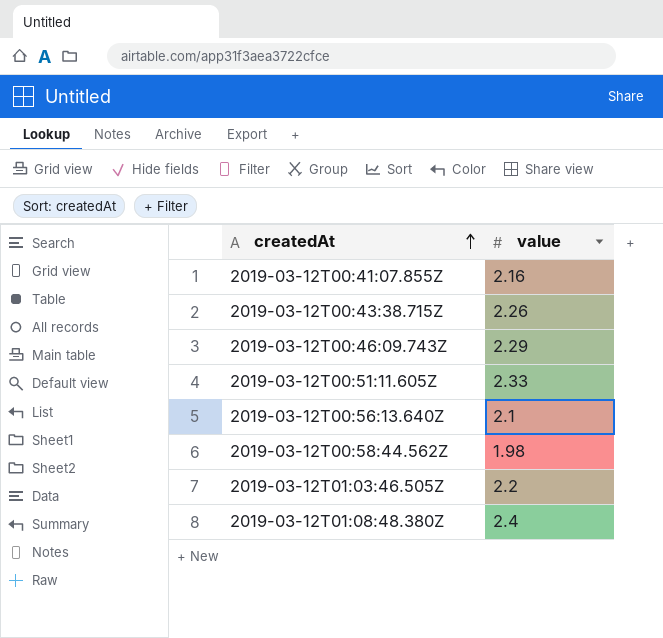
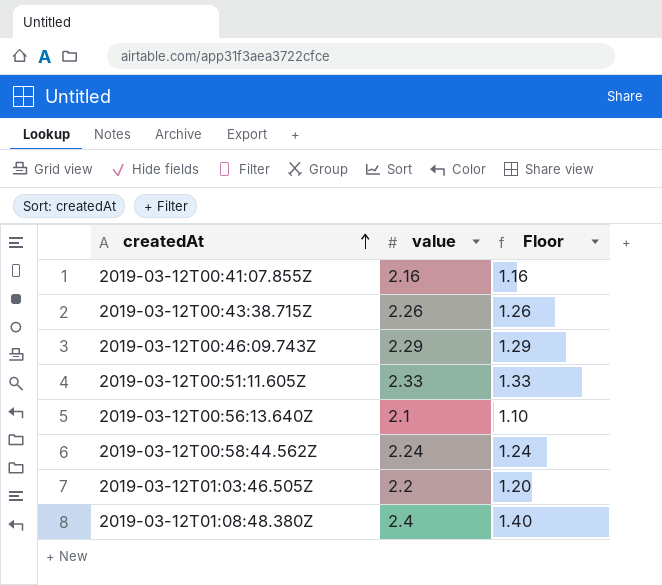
column Floor | formula: none -> [value] - 1
2019-03-12T00:58:44.562Z | value: 1.98 -> 2.24

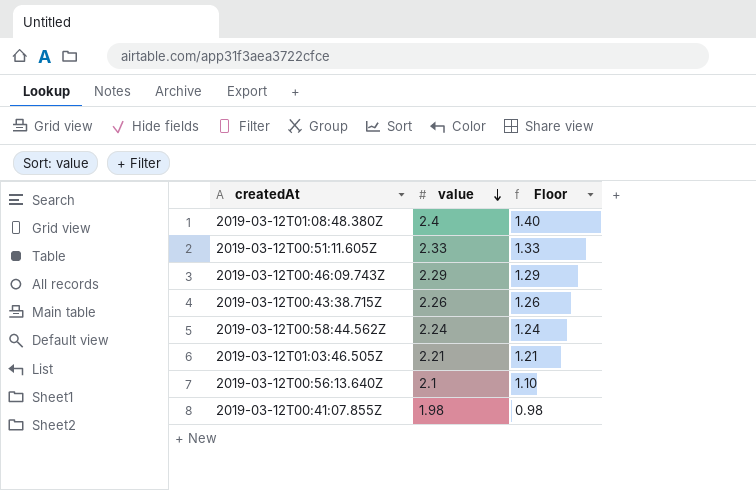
row order: createdAt ascending -> value descending
2019-03-12T01:03:46.505Z | value: 2.2 -> 2.21
2019-03-12T01:03:46.505Z | Floor: 1.20 -> 1.21
2019-03-12T00:41:07.855Z | value: 2.16 -> 1.98
2019-03-12T00:41:07.855Z | Floor: 1.16 -> 0.98

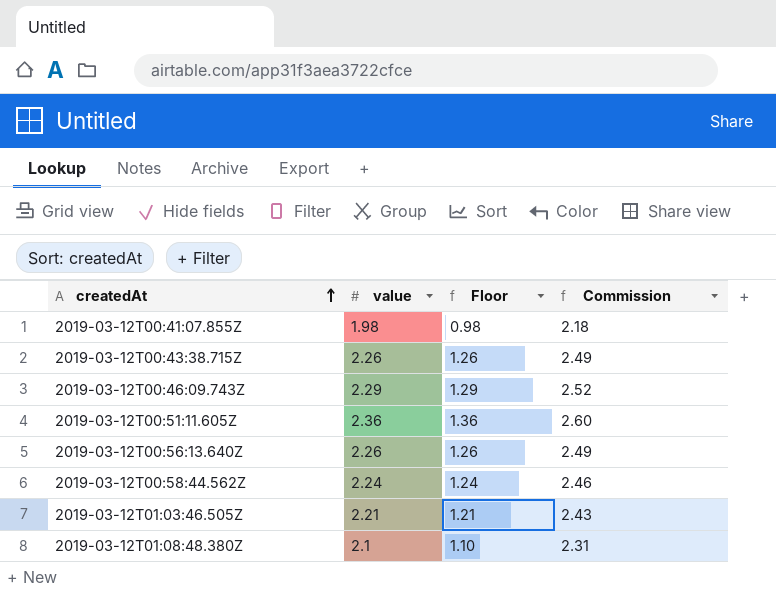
row order: value descending -> createdAt ascending
column Commission | formula: none -> [value] * 1.1
2019-03-12T00:51:11.605Z | value: 2.33 -> 2.36
2019-03-12T00:51:11.605Z | Floor: 1.33 -> 1.36
2019-03-12T00:56:13.640Z | value: 2.1 -> 2.26
2019-03-12T00:56:13.640Z | Floor: 1.10 -> 1.26
2019-03-12T01:08:48.380Z | value: 2.4 -> 2.1
2019-03-12T01:08:48.380Z | Floor: 1.40 -> 1.10

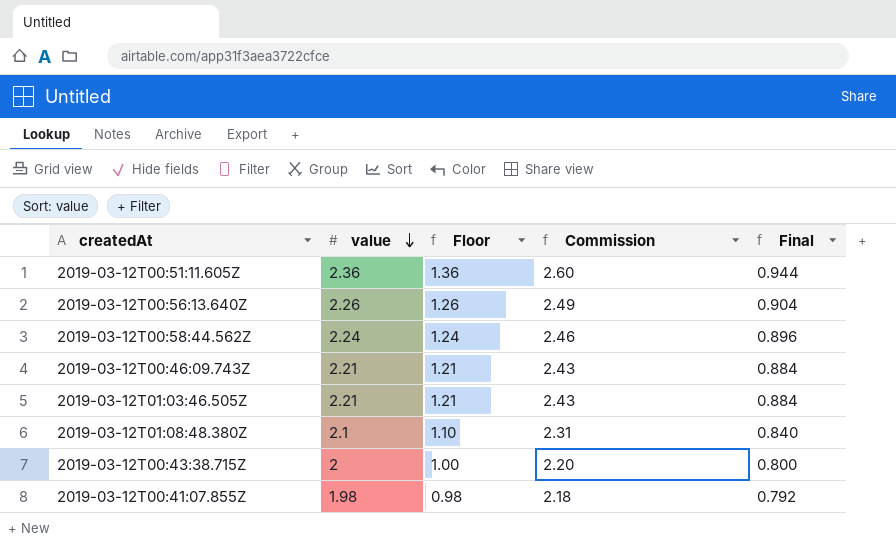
row order: createdAt ascending -> value descending
column Final | formula: none -> [value] * 0.4
2019-03-12T00:46:09.743Z | value: 2.29 -> 2.21
2019-03-12T00:46:09.743Z | Floor: 1.29 -> 1.21
2019-03-12T00:46:09.743Z | Commission: 2.52 -> 2.43
2019-03-12T00:43:38.715Z | value: 2.26 -> 2
2019-03-12T00:43:38.715Z | Floor: 1.26 -> 1.00
2019-03-12T00:43:38.715Z | Commission: 2.49 -> 2.20

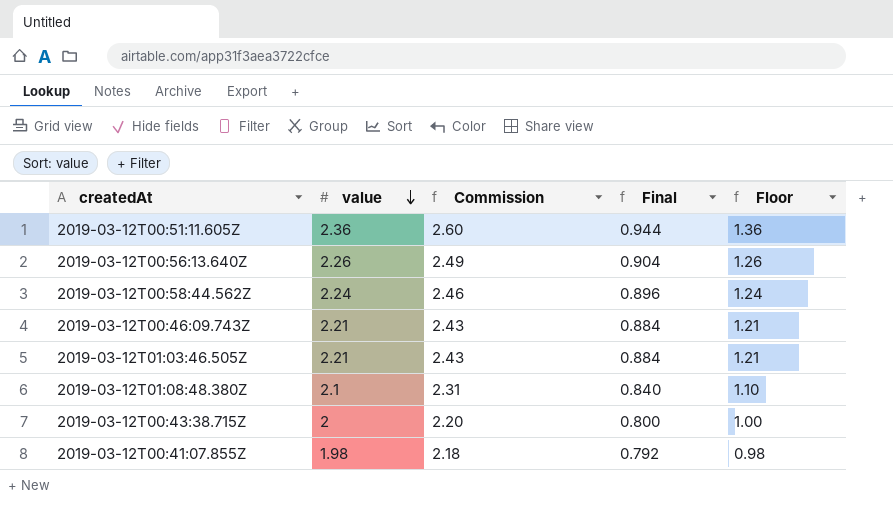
column Floor | position: 3 -> 5

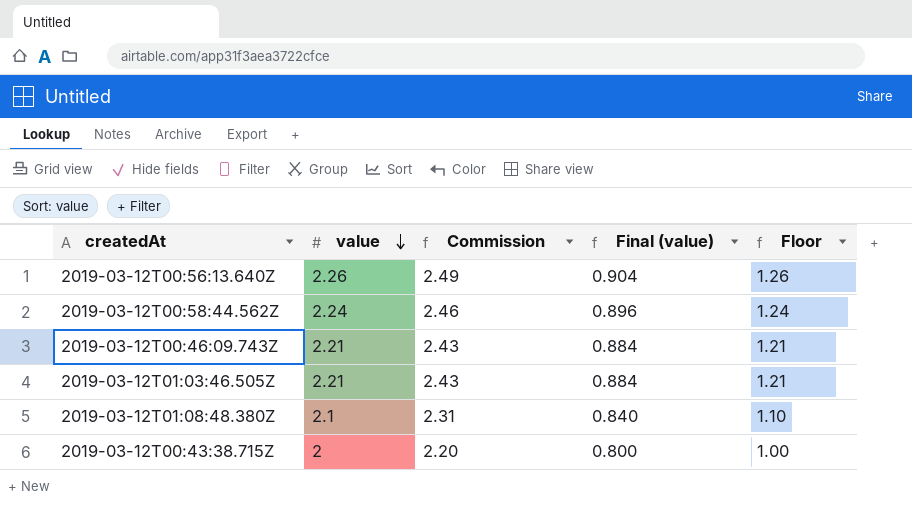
column name: Final -> Final (value)
row 2019-03-12T00:51:11.605Z: 2.36 | 2.60 | 0.944 | 1.36 -> none
row 2019-03-12T00:41:07.855Z: 1.98 | 2.18 | 0.792 | 0.98 -> none

